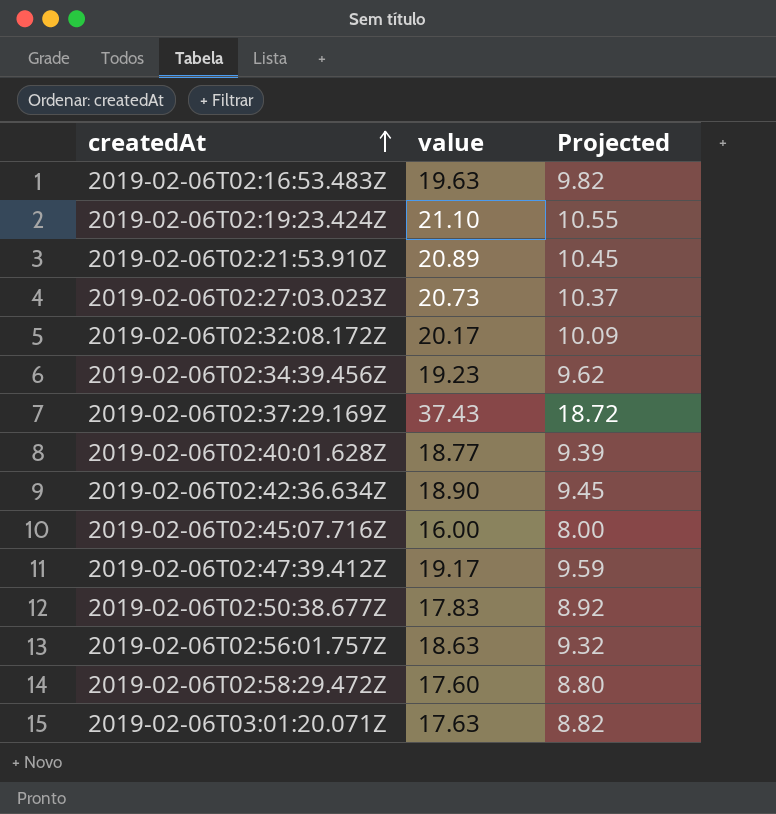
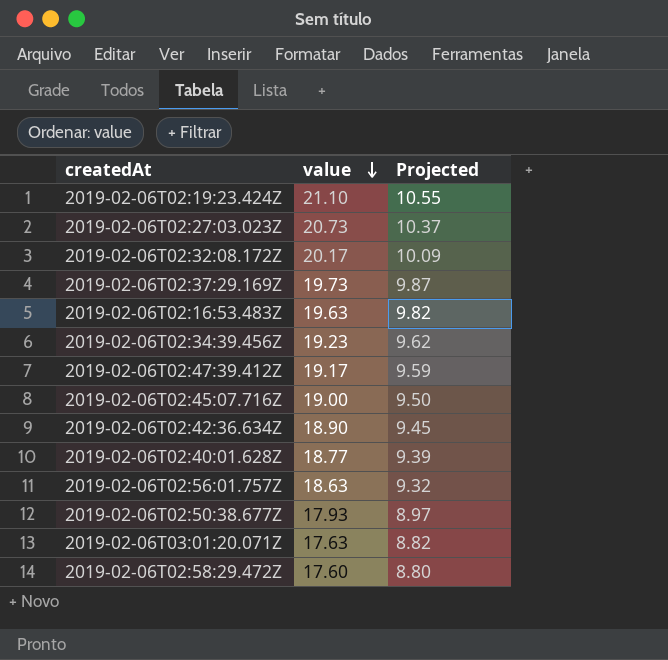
row order: createdAt ascending -> value descending
row 2019-02-06T02:21:53.910Z: 20.89 | 10.45 -> none
2019-02-06T02:37:29.169Z | value: 37.43 -> 19.73
2019-02-06T02:37:29.169Z | Projected: 18.72 -> 9.87
2019-02-06T02:45:07.716Z | value: 16.00 -> 19.00
2019-02-06T02:45:07.716Z | Projected: 8.00 -> 9.50
2019-02-06T02:50:38.677Z | value: 17.83 -> 17.93
2019-02-06T02:50:38.677Z | Projected: 8.92 -> 8.97

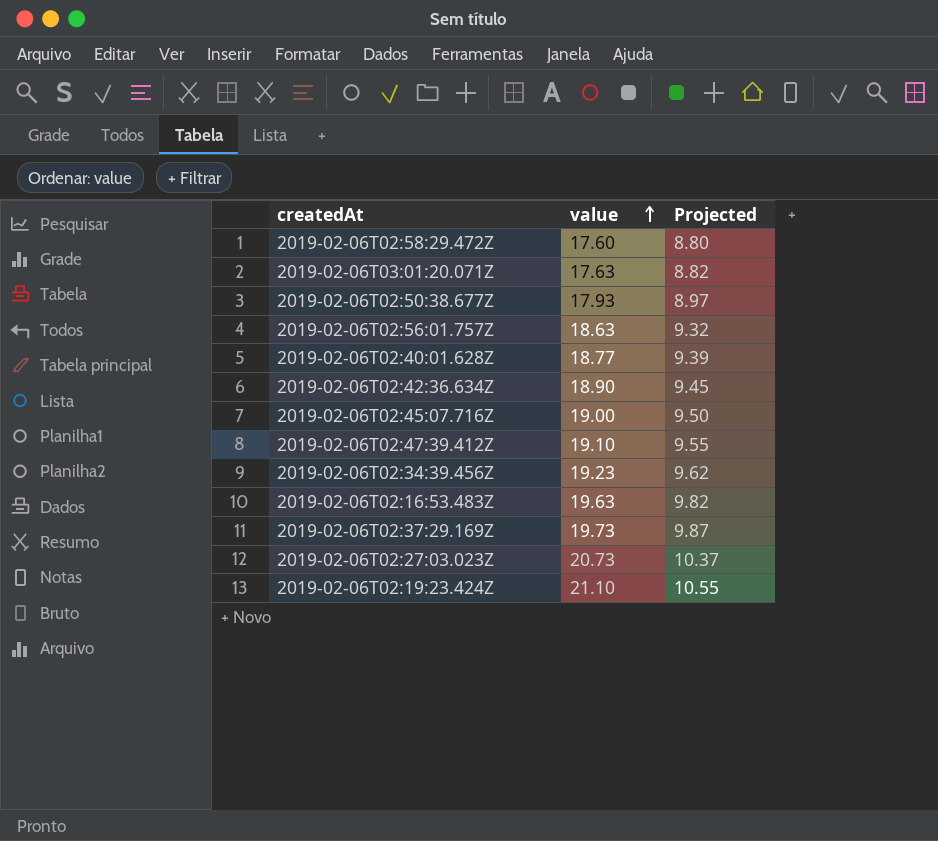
row order: value descending -> value ascending
row 2019-02-06T02:32:08.172Z: 20.17 | 10.09 -> none
2019-02-06T02:47:39.412Z | value: 19.17 -> 19.10
2019-02-06T02:47:39.412Z | Projected: 9.59 -> 9.55

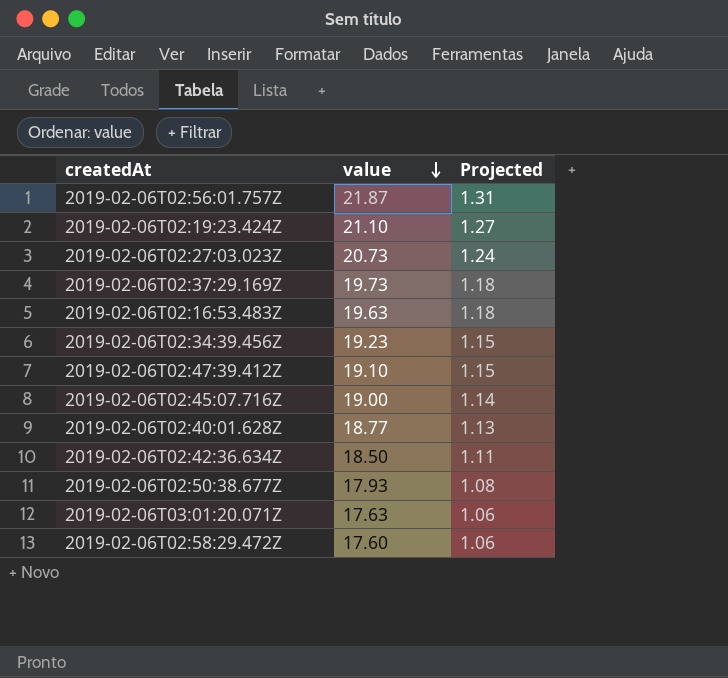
row order: value ascending -> value descending
column Projected | formula: [value] * 0.5 -> [value] * 0.06
2019-02-06T02:56:01.757Z | value: 18.63 -> 21.87
2019-02-06T02:42:36.634Z | value: 18.90 -> 18.50

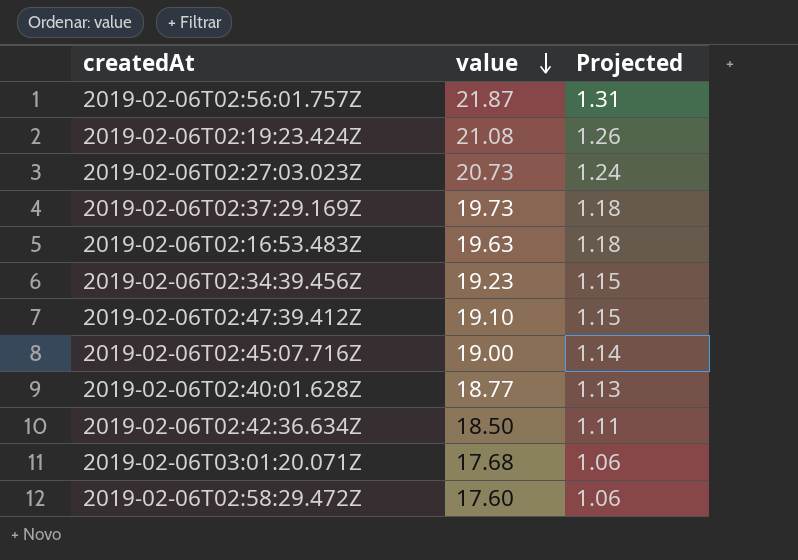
row 2019-02-06T02:50:38.677Z: 17.93 | 1.08 -> none
2019-02-06T02:19:23.424Z | value: 21.10 -> 21.08
2019-02-06T02:19:23.424Z | Projected: 1.27 -> 1.26
2019-02-06T03:01:20.071Z | value: 17.63 -> 17.68

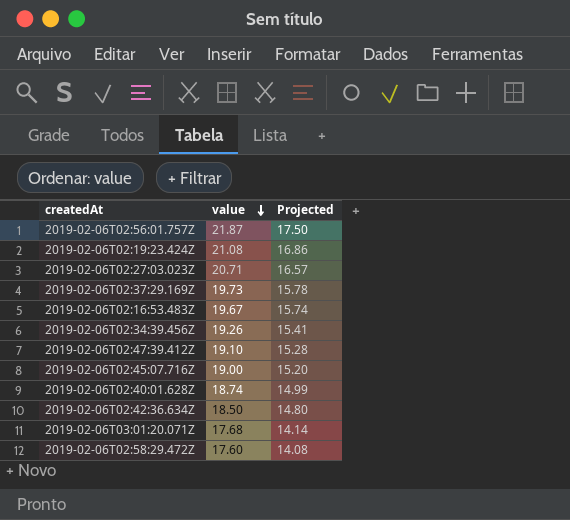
column Projected | formula: [value] * 0.06 -> [value] * 0.8
2019-02-06T02:27:03.023Z | value: 20.73 -> 20.71
2019-02-06T02:16:53.483Z | value: 19.63 -> 19.67
2019-02-06T02:34:39.456Z | value: 19.23 -> 19.26
2019-02-06T02:40:01.628Z | value: 18.77 -> 18.74

